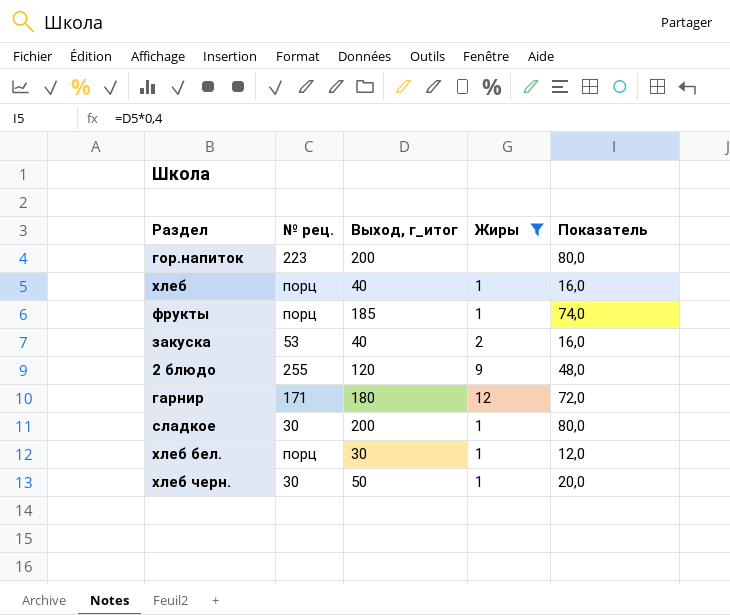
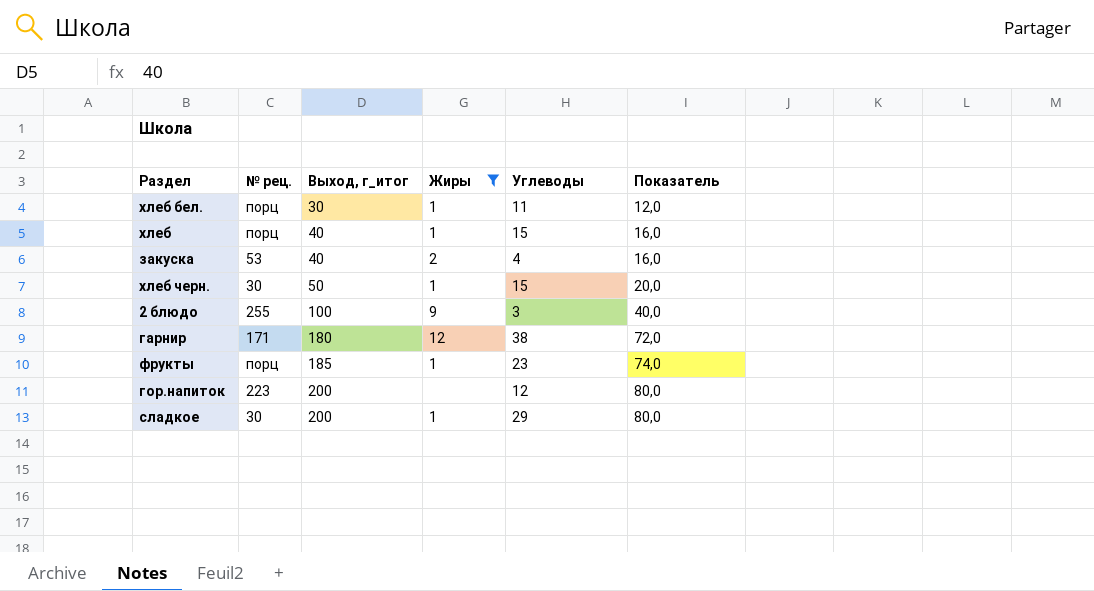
row order: none -> Выход, г_итог ascending
column Углеводы | position: none -> 5
2 блюдо | Выход, г_итог: 120 -> 100
2 блюдо | Показатель: 48,0 -> 40,0

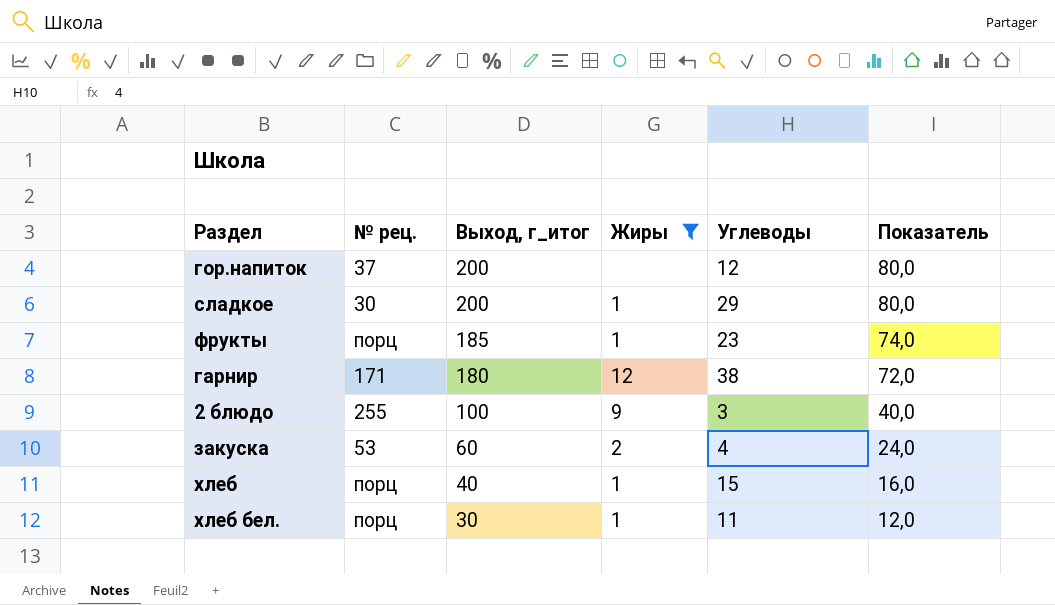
row order: Выход, г_итог ascending -> Выход, г_итог descending
row хлеб черн.: 30 | 50 | 1 | 15 | 20,0 -> none
гор.напиток | № рец.: 223 -> 37
закуска | Выход, г_итог: 40 -> 60
закуска | Показатель: 16,0 -> 24,0

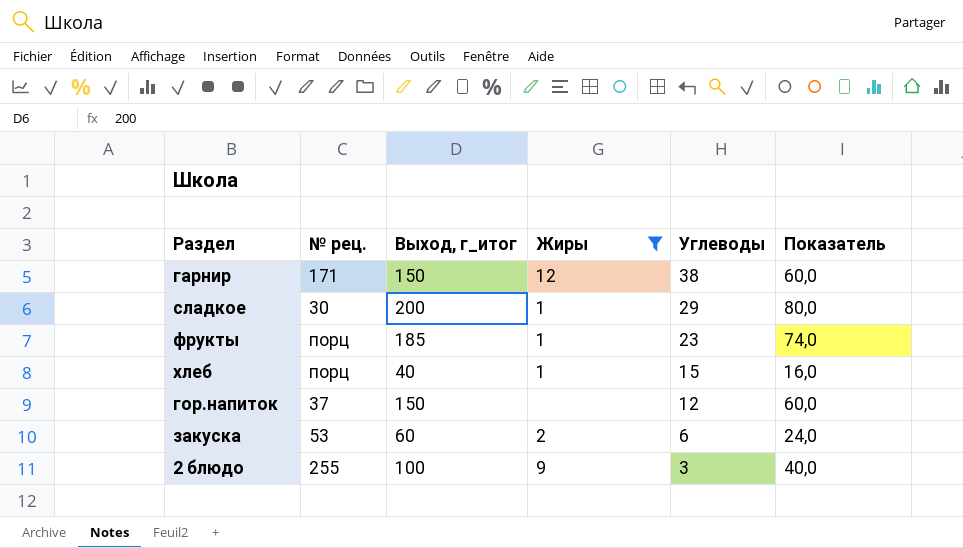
row order: Выход, г_итог descending -> Углеводы descending
row хлеб бел.: порц | 30 | 1 | 11 | 12,0 -> none
гарнир | Выход, г_итог: 180 -> 150
гарнир | Показатель: 72,0 -> 60,0
гор.напиток | Выход, г_итог: 200 -> 150
гор.напиток | Показатель: 80,0 -> 60,0
закуска | Углеводы: 4 -> 6

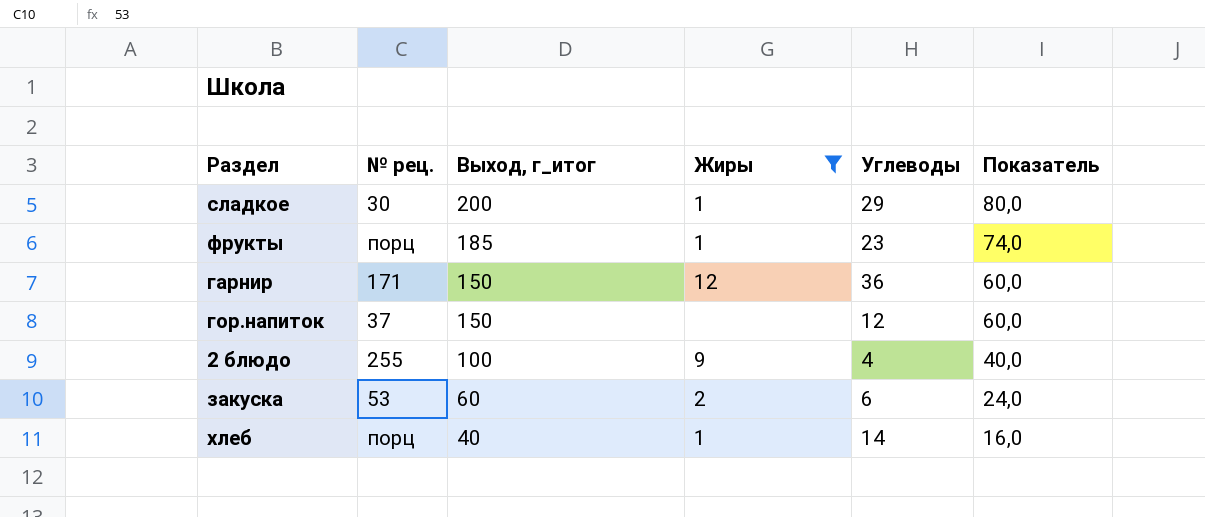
row order: Углеводы descending -> Выход, г_итог descending
гарнир | Углеводы: 38 -> 36
2 блюдо | Углеводы: 3 -> 4
хлеб | Углеводы: 15 -> 14

